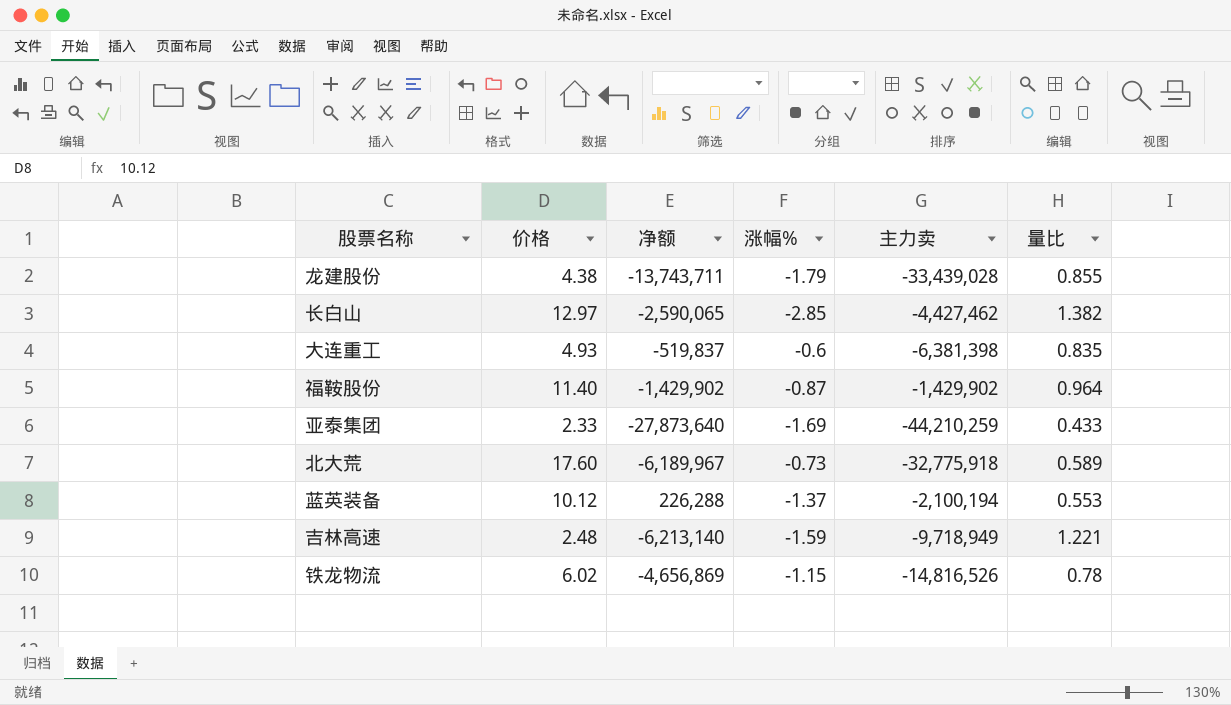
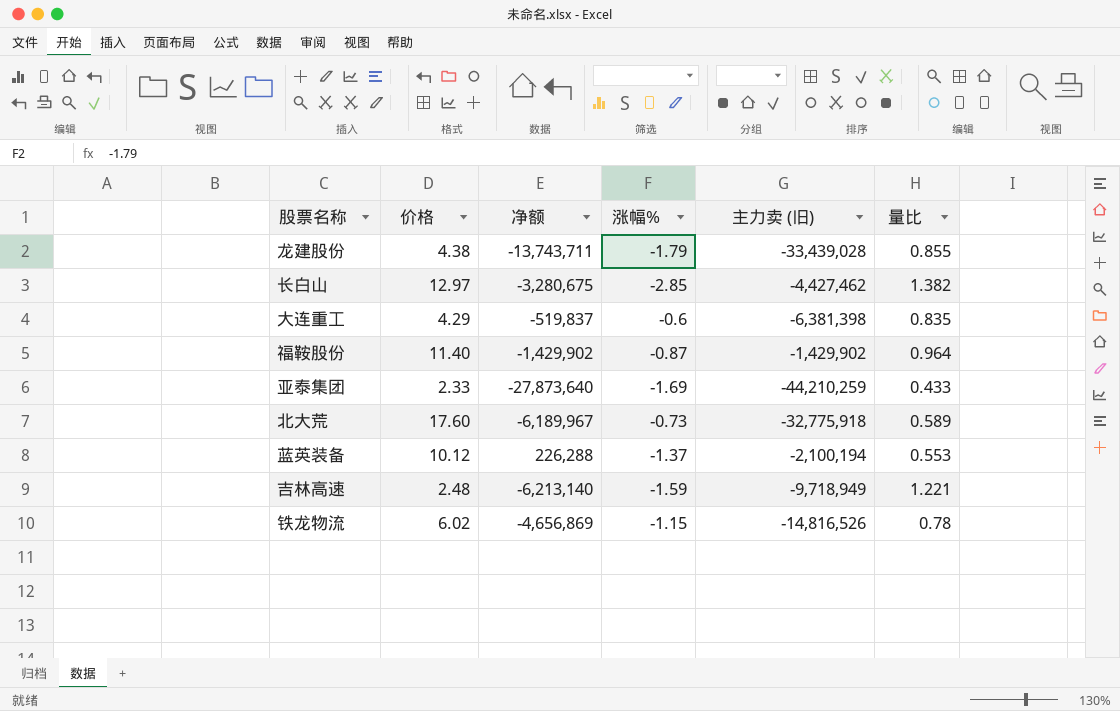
column name: 主力卖 -> 主力卖 (旧)
长白山 | 净额: -2,590,065 -> -3,280,675
大连重工 | 价格: 4.93 -> 4.29

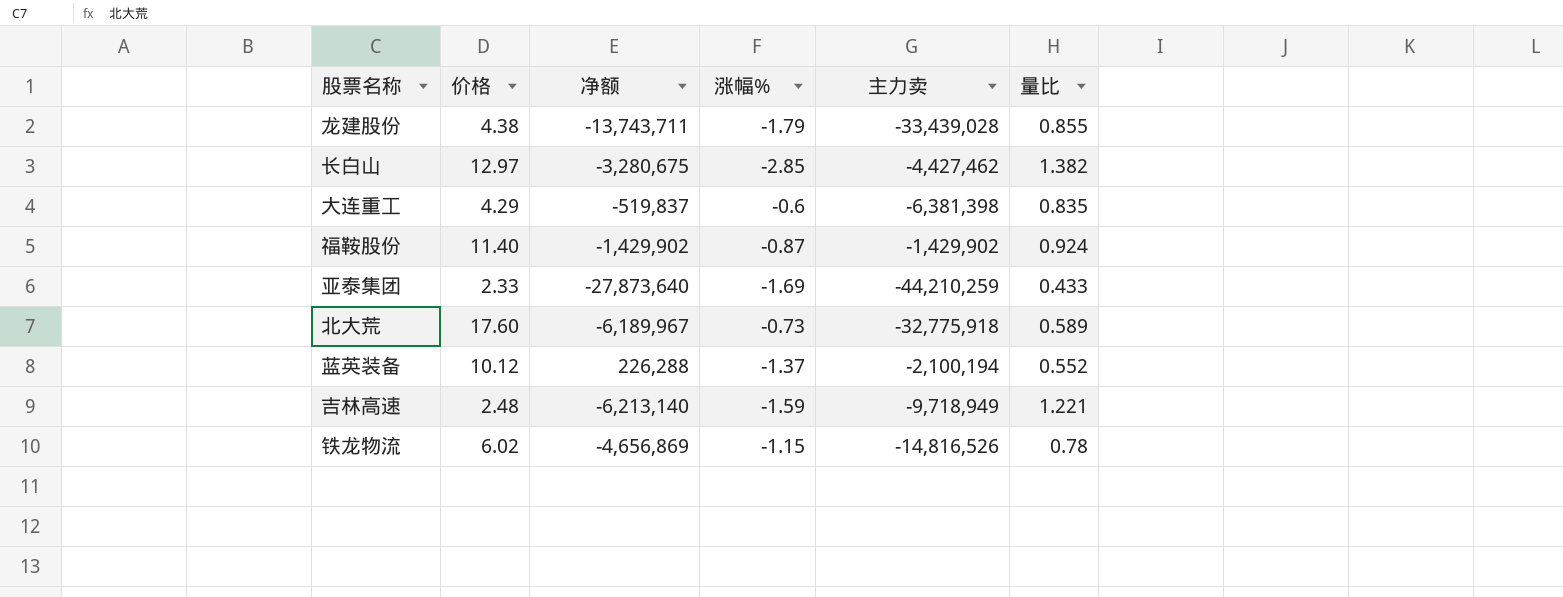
column name: 主力卖 (旧) -> 主力卖
福鞍股份 | 量比: 0.964 -> 0.924
蓝英装备 | 量比: 0.553 -> 0.552

